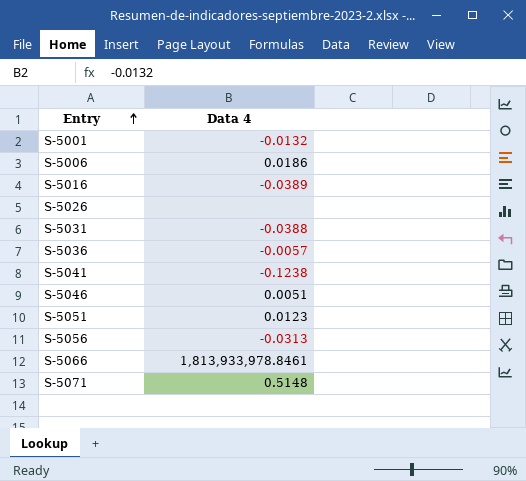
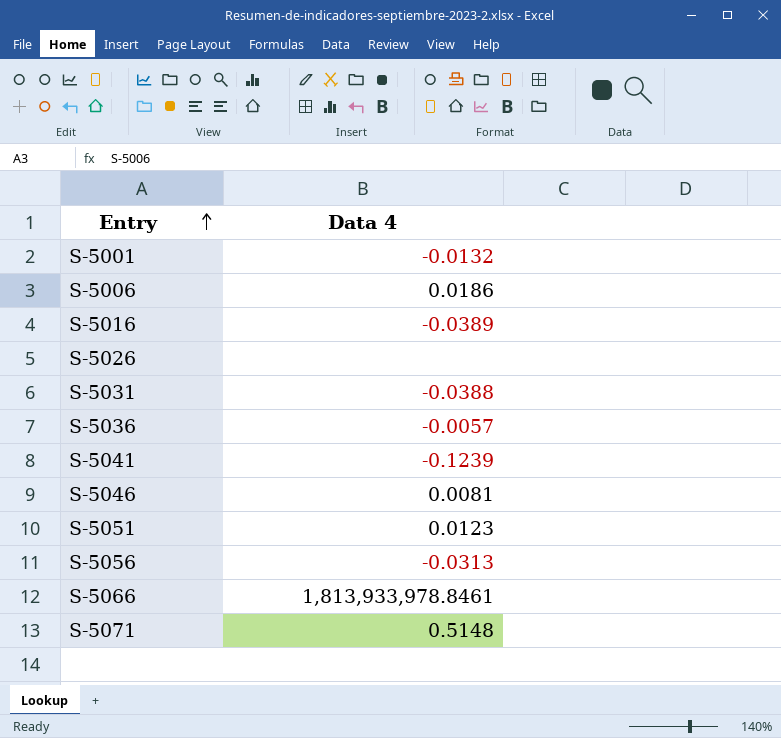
S-5041 | Data 4: -0.1238 -> -0.1239
S-5046 | Data 4: 0.0051 -> 0.0081

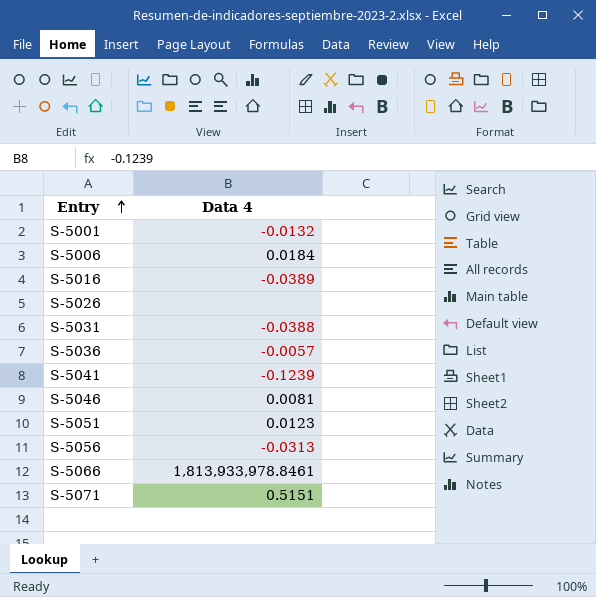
S-5006 | Data 4: 0.0186 -> 0.0184
S-5071 | Data 4: 0.5148 -> 0.5151

